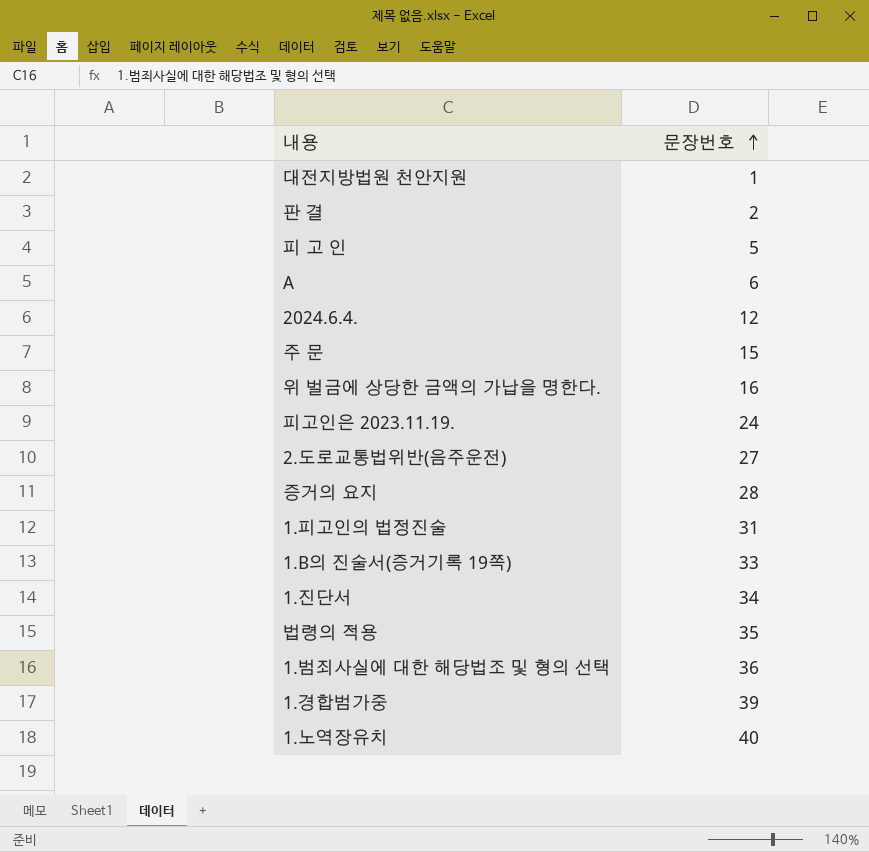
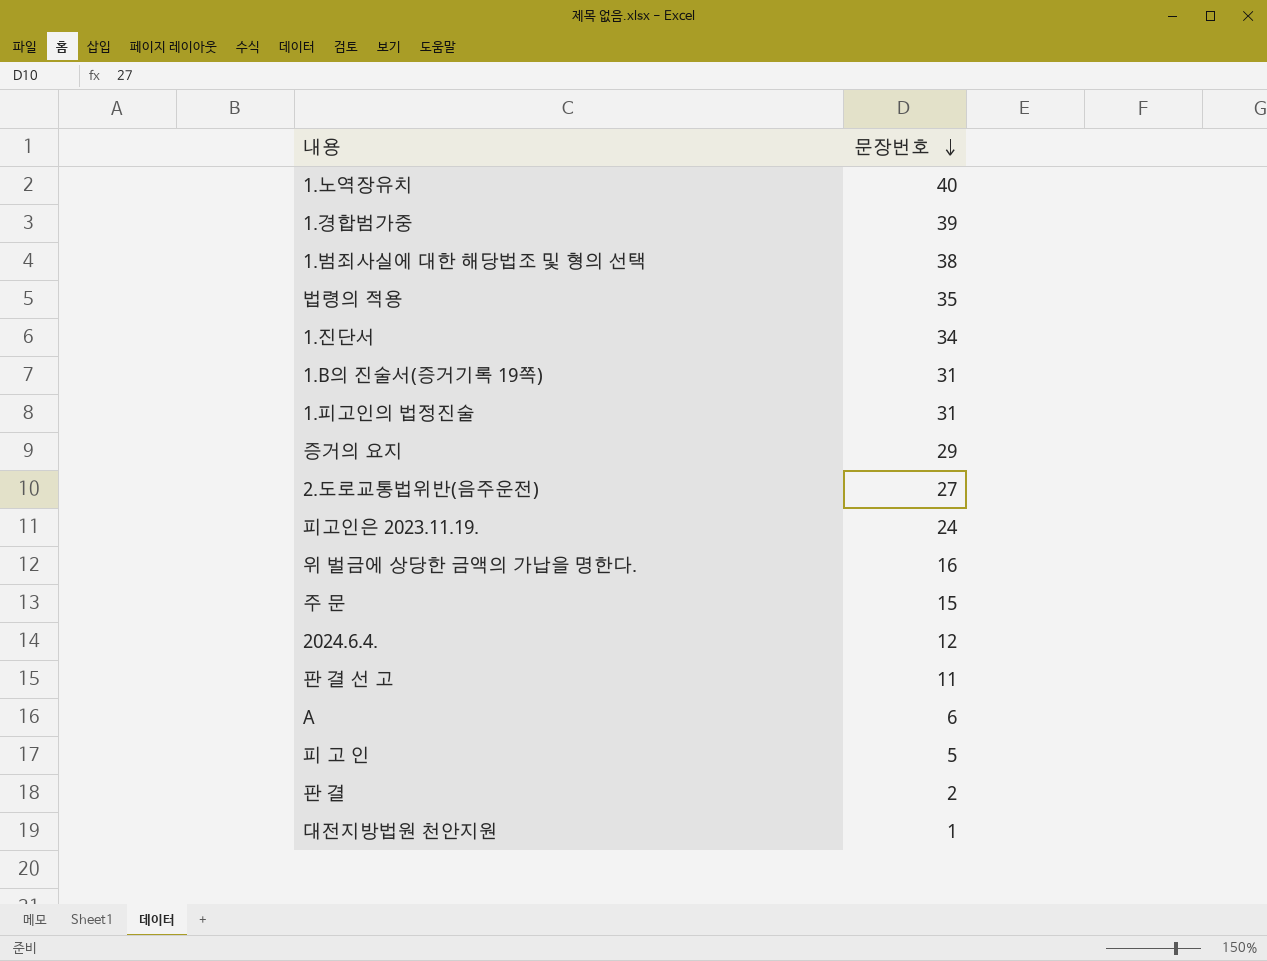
row order: 문장번호 ascending -> 문장번호 descending
1.범죄사실에 대한 해당법조 및 형의 선택 | 문장번호: 36 -> 38
1.B의 진술서(증거기록 19쪽) | 문장번호: 33 -> 31
증거의 요지 | 문장번호: 28 -> 29
row 판 결 선 고: none -> 11

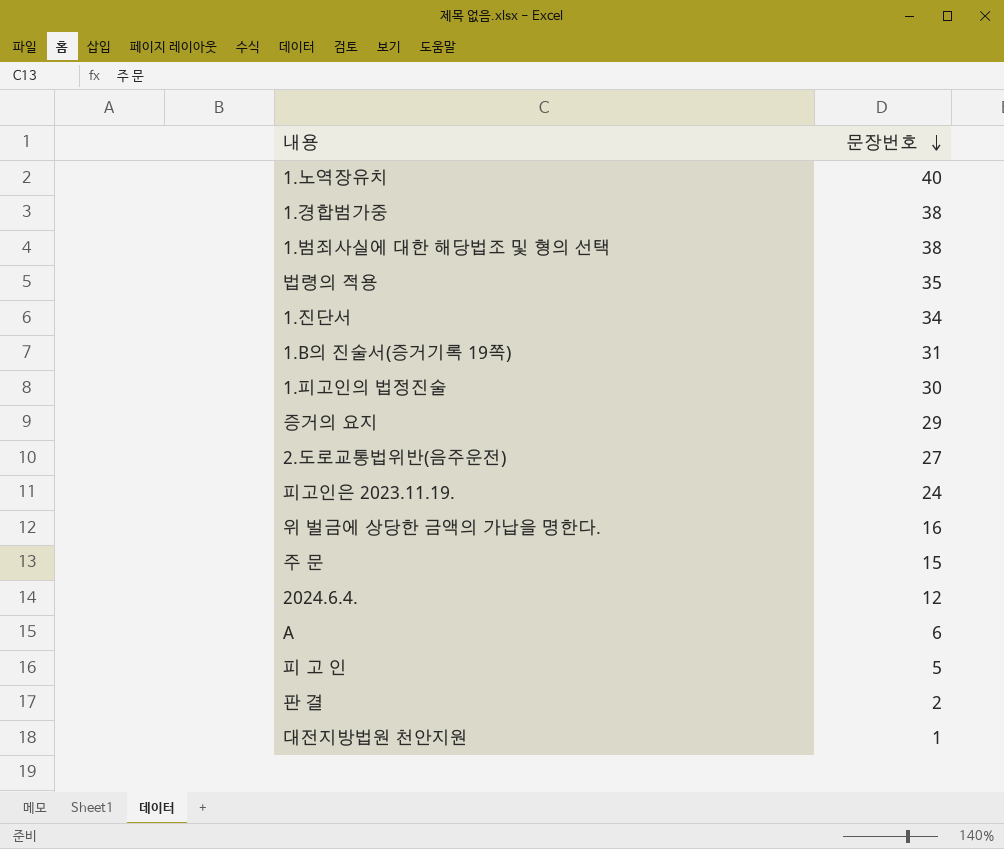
row 판 결 선 고: 11 -> none
1.경합범가중 | 문장번호: 39 -> 38
1.피고인의 법정진술 | 문장번호: 31 -> 30

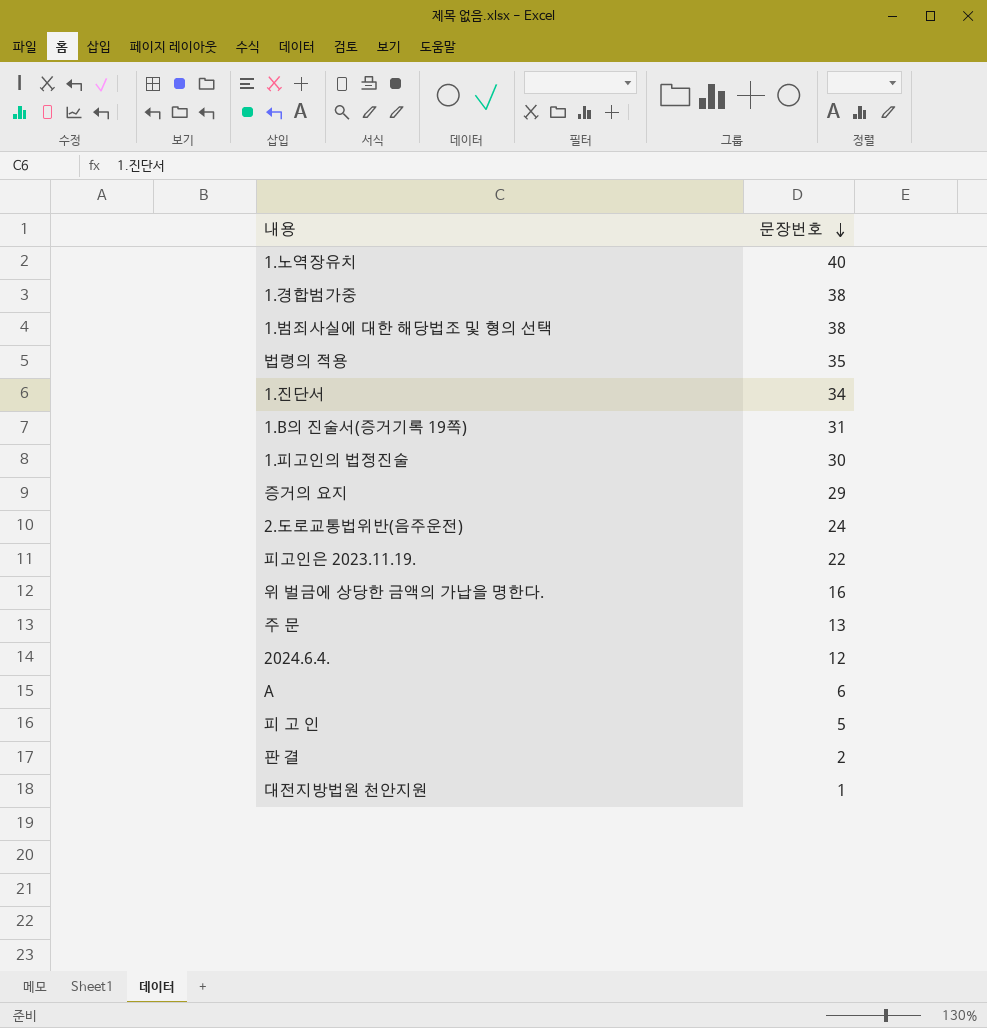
2.도로교통법위반(음주운전) | 문장번호: 27 -> 24
피고인은 2023.11.19. | 문장번호: 24 -> 22
주 문 | 문장번호: 15 -> 13

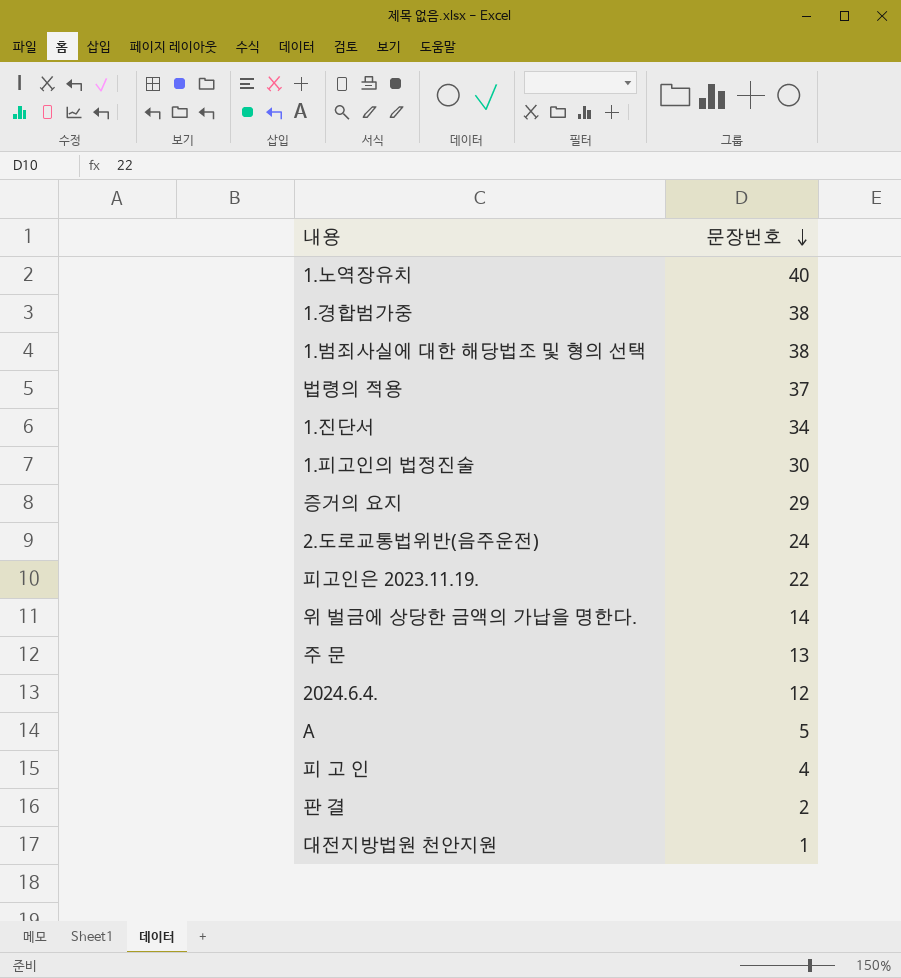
row 1.B의 진술서(증거기록 19쪽): 31 -> none
법령의 적용 | 문장번호: 35 -> 37
위 벌금에 상당한 금액의 가납을 명한다. | 문장번호: 16 -> 14
A | 문장번호: 6 -> 5
피 고 인 | 문장번호: 5 -> 4

